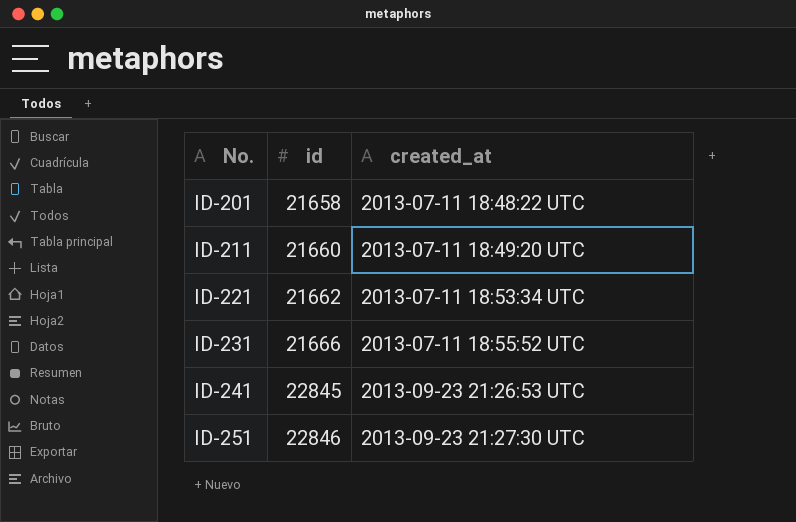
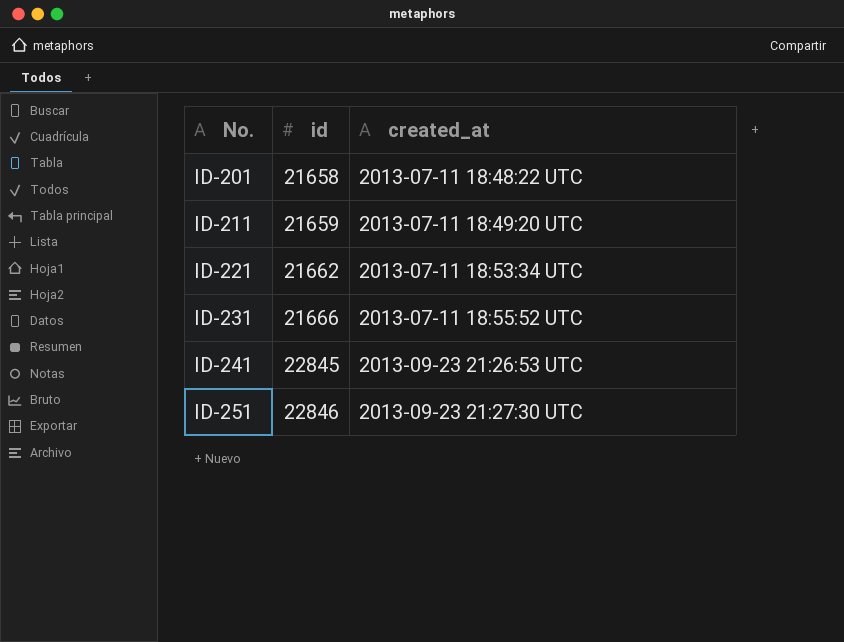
ID-211 | id: 21660 -> 21659

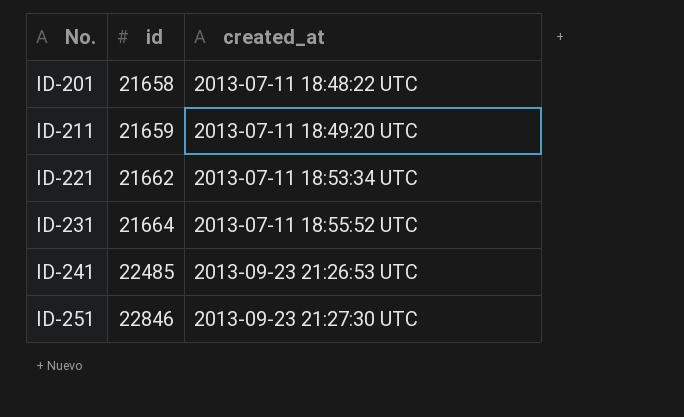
ID-231 | id: 21666 -> 21664
ID-241 | id: 22845 -> 22485

